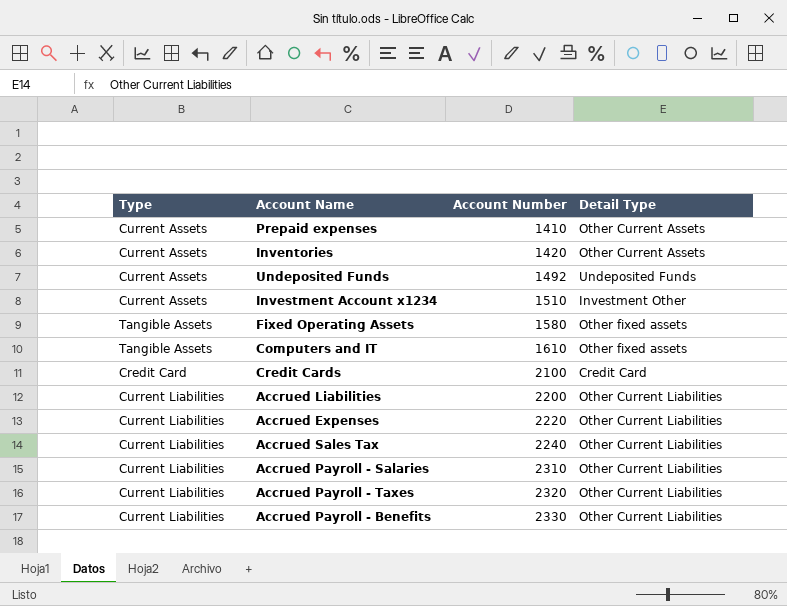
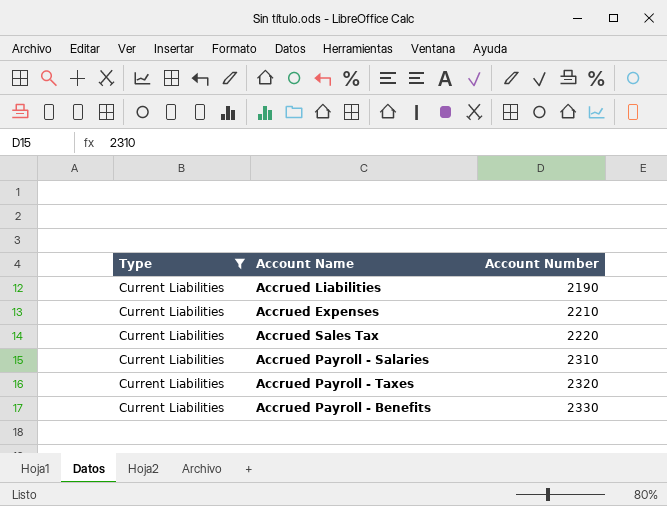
filter: none -> Type = Current Liabilities
column Detail Type | position: 4 -> none
Accrued Liabilities | Account Number: 2200 -> 2190
Accrued Expenses | Account Number: 2220 -> 2210
Accrued Sales Tax | Account Number: 2240 -> 2220

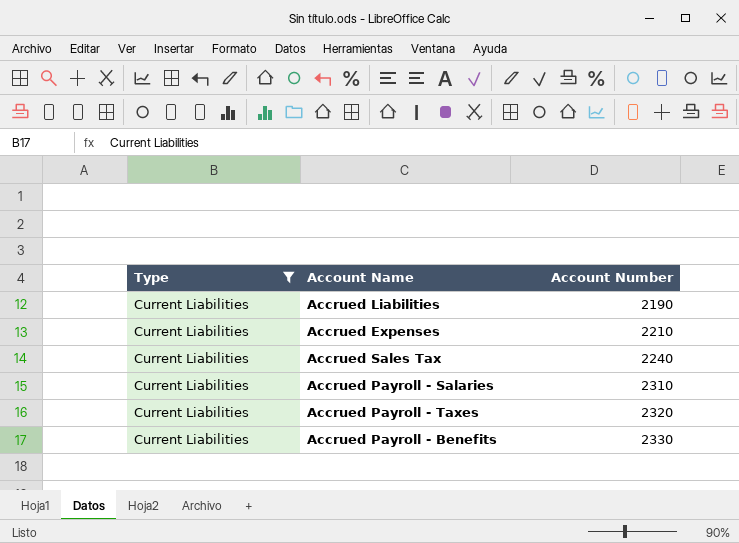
Accrued Sales Tax | Account Number: 2220 -> 2240

